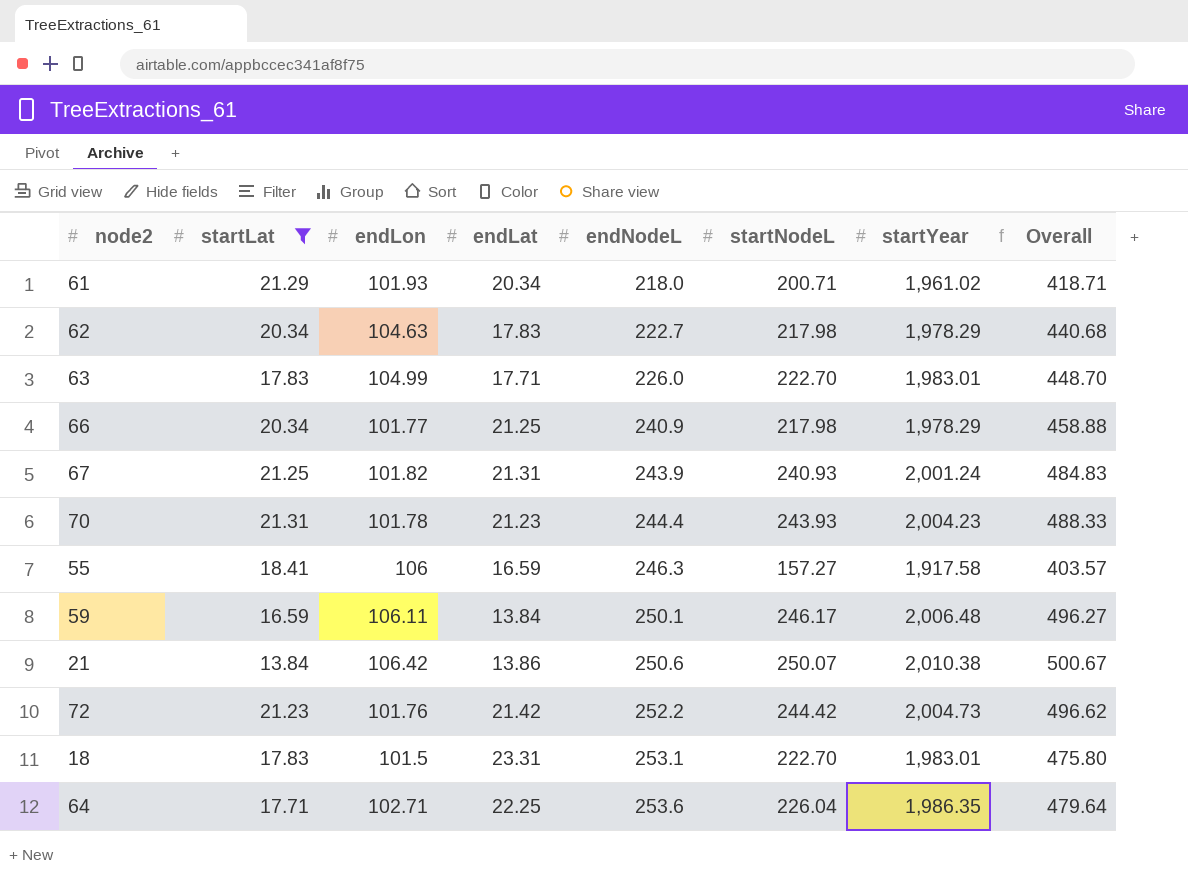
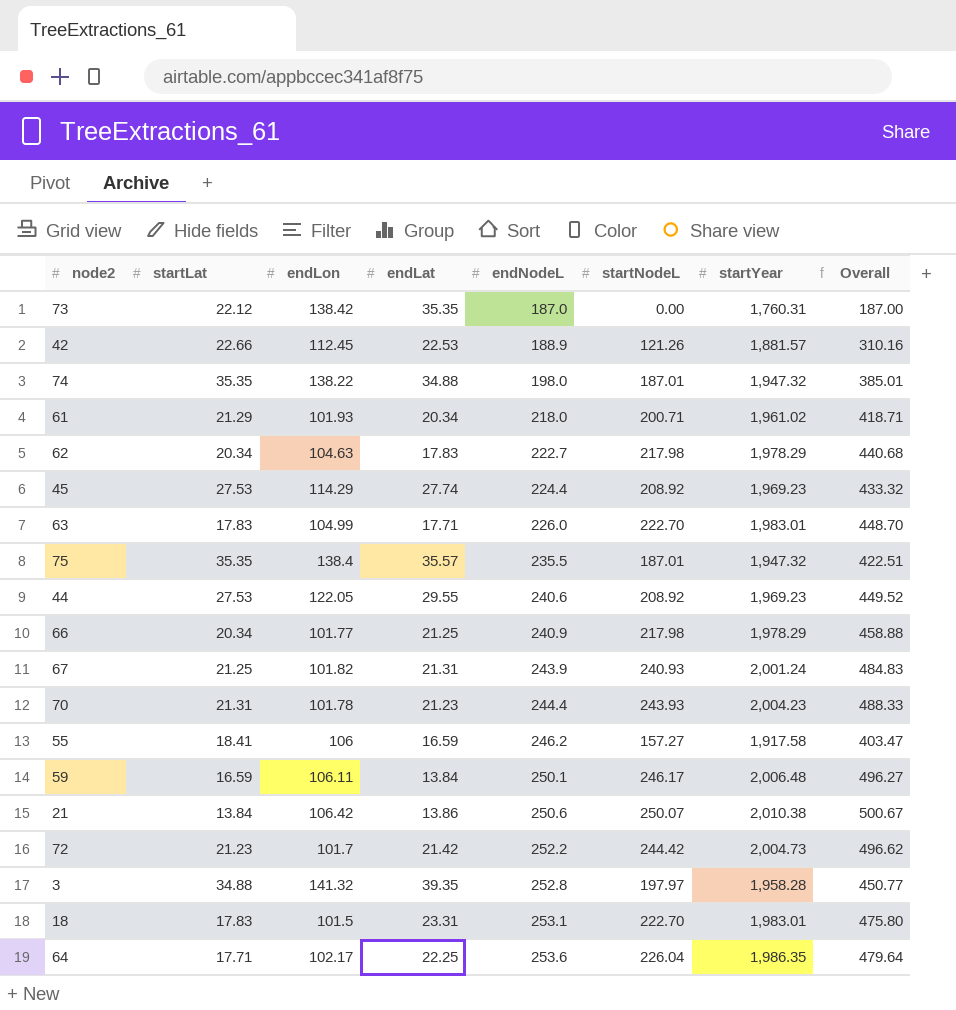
filter: startLat <= 21.31 -> none
55 | endNodeL: 246.3 -> 246.2
55 | Overall: 403.57 -> 403.47
72 | endLon: 101.76 -> 101.7
64 | endLon: 102.71 -> 102.17

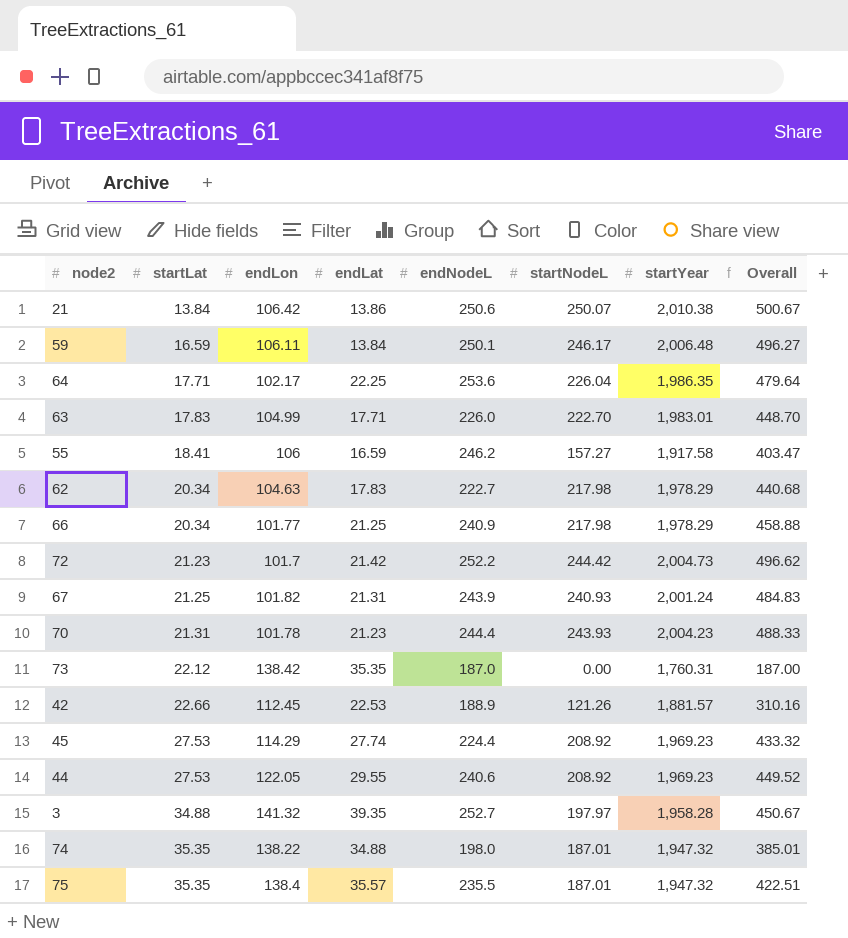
row order: endNodeL ascending -> startLat ascending
row 61: 21.29 | 101.93 | 20.34 | 218.0 | 200.71 | 1,961.02 | 418.71 -> none
row 18: 17.83 | 101.5 | 23.31 | 253.1 | 222.70 | 1,983.01 | 475.80 -> none
3 | endNodeL: 252.8 -> 252.7
3 | Overall: 450.77 -> 450.67

